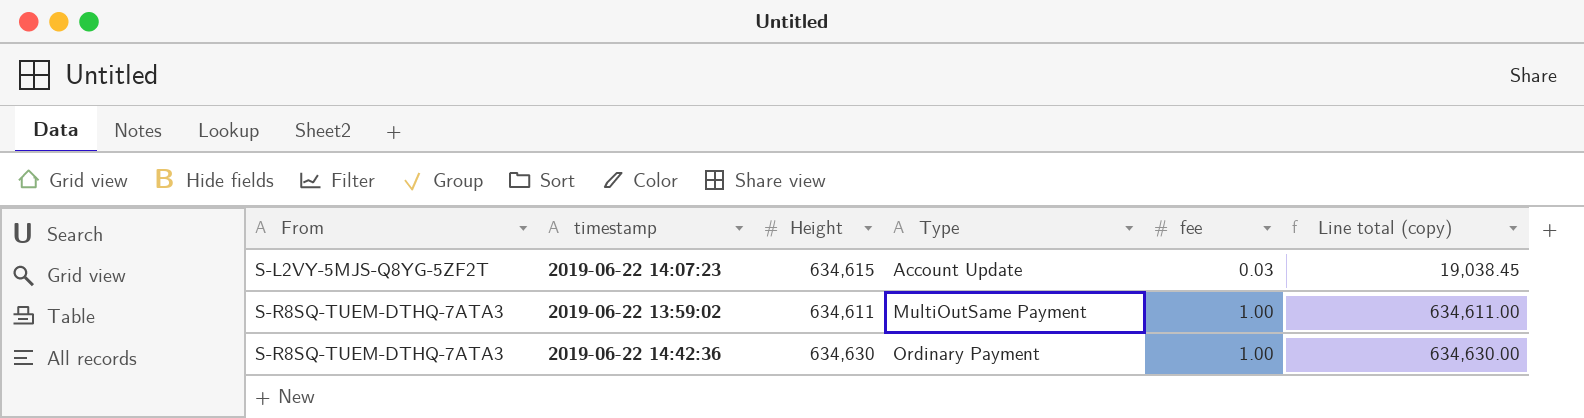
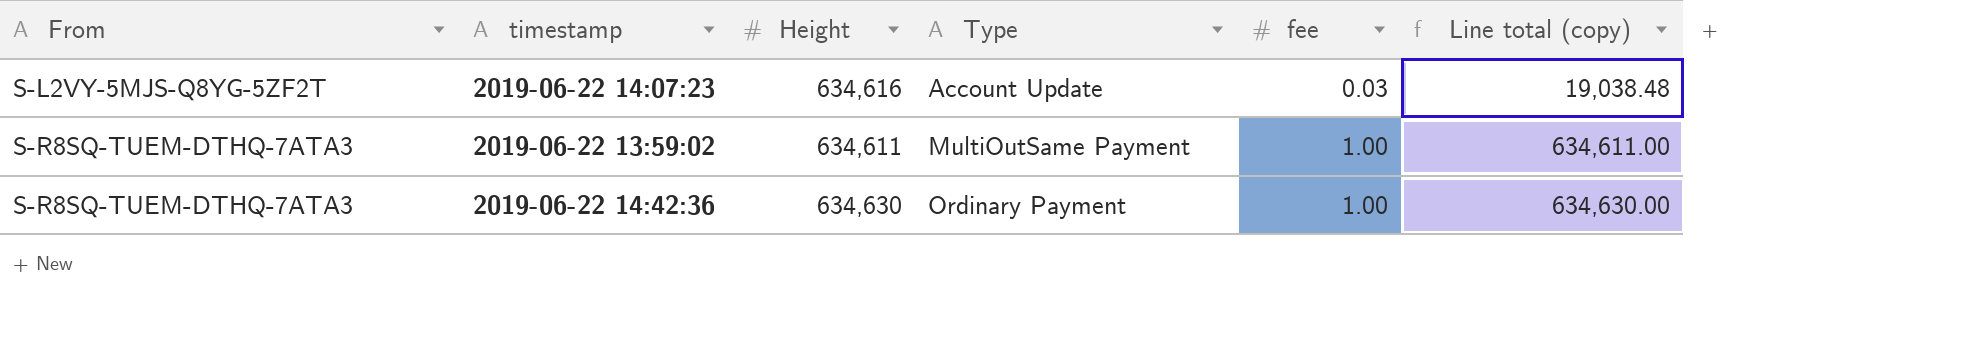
2019-06-22 14:07:23 | Height: 634,615 -> 634,616
2019-06-22 14:07:23 | Line total (copy): 19,038.45 -> 19,038.48

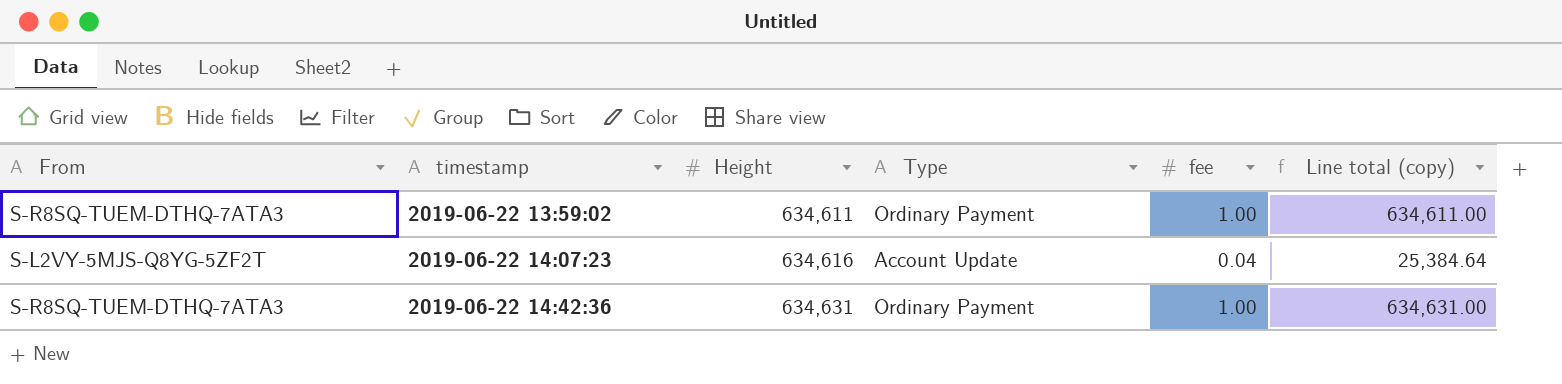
row order: From ascending -> timestamp ascending
2019-06-22 13:59:02 | Type: MultiOutSame Payment -> Ordinary Payment
2019-06-22 14:07:23 | fee: 0.03 -> 0.04
2019-06-22 14:07:23 | Line total (copy): 19,038.48 -> 25,384.64
2019-06-22 14:42:36 | Height: 634,630 -> 634,631
2019-06-22 14:42:36 | Line total (copy): 634,630.00 -> 634,631.00

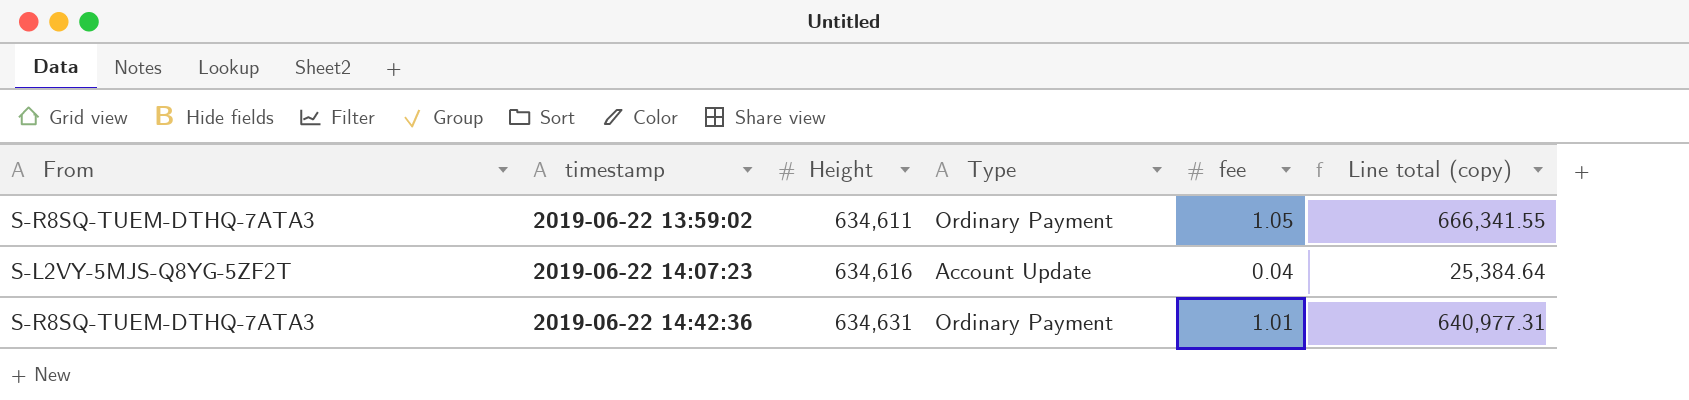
2019-06-22 13:59:02 | fee: 1.00 -> 1.05
2019-06-22 13:59:02 | Line total (copy): 634,611.00 -> 666,341.55
2019-06-22 14:42:36 | fee: 1.00 -> 1.01
2019-06-22 14:42:36 | Line total (copy): 634,631.00 -> 640,977.31

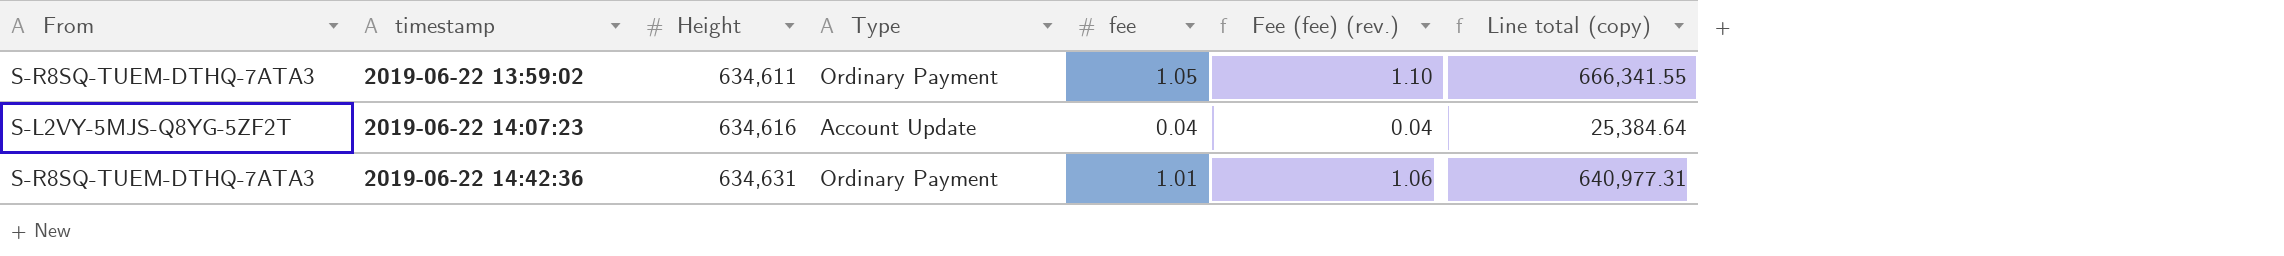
column Fee (fee) (rev.) | formula: none -> [fee] * 1.05

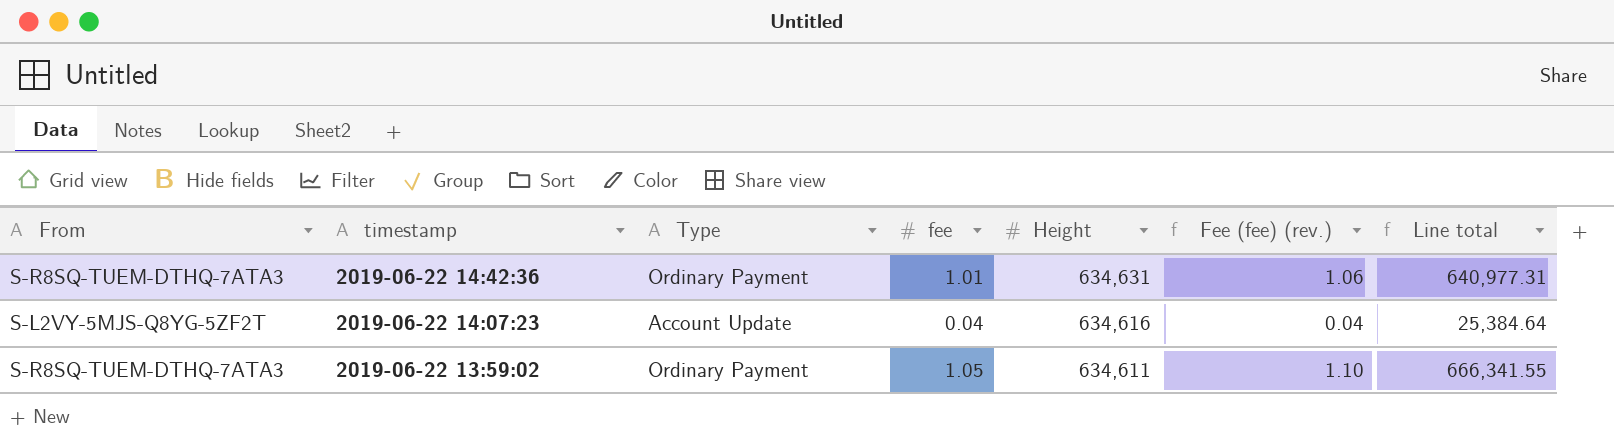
row order: timestamp ascending -> timestamp descending
column Height | position: 3 -> 5
column name: Line total (copy) -> Line total

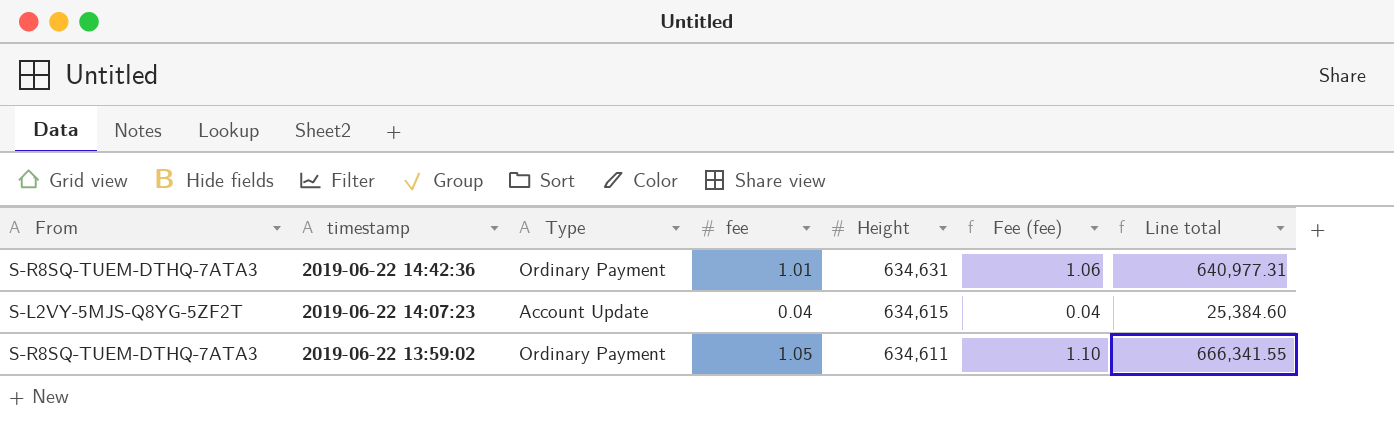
column name: Fee (fee) (rev.) -> Fee (fee)
2019-06-22 14:07:23 | Height: 634,616 -> 634,615
2019-06-22 14:07:23 | Line total: 25,384.64 -> 25,384.60

